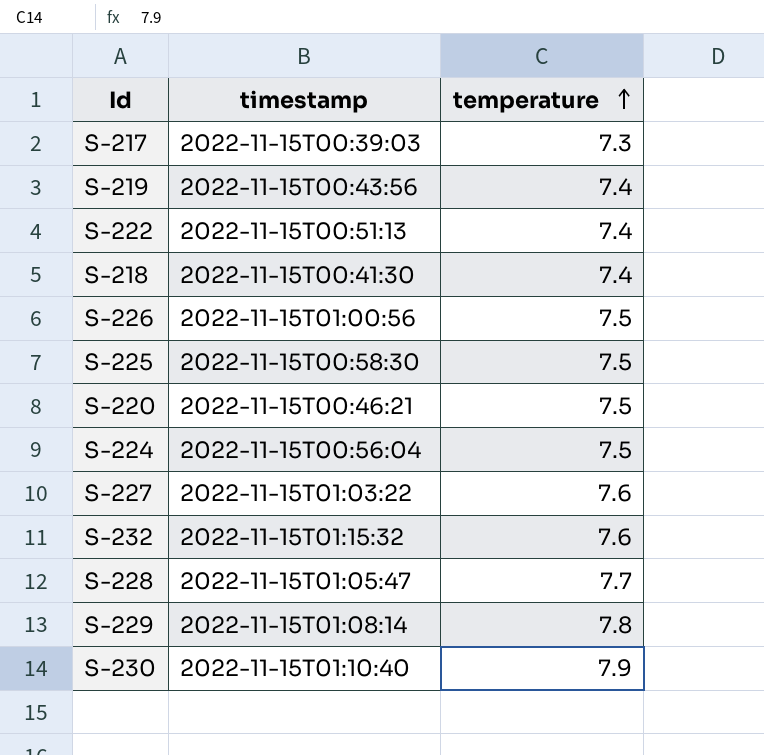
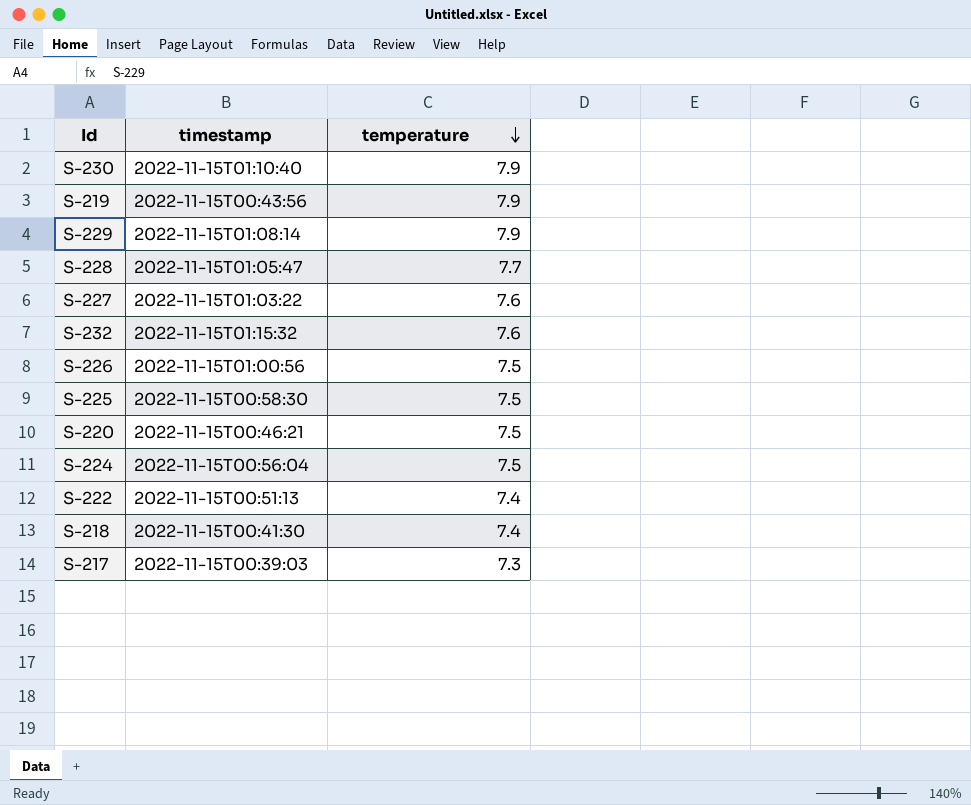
row order: temperature ascending -> temperature descending
S-219 | temperature: 7.4 -> 7.9
S-229 | temperature: 7.8 -> 7.9

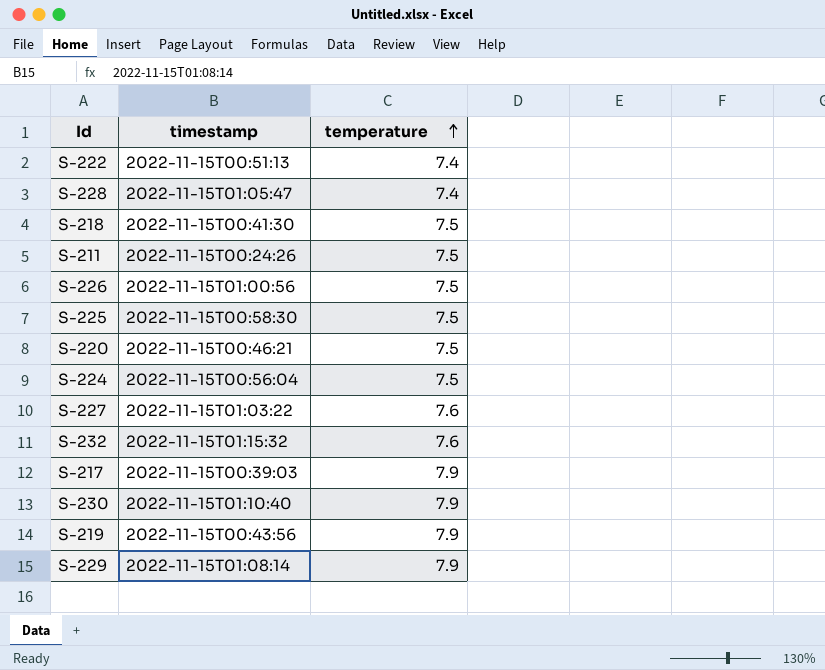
row order: temperature descending -> temperature ascending
S-228 | temperature: 7.7 -> 7.4
S-218 | temperature: 7.4 -> 7.5
row S-211: none -> 2022-11-15T00:24:26 | 7.5
S-217 | temperature: 7.3 -> 7.9

